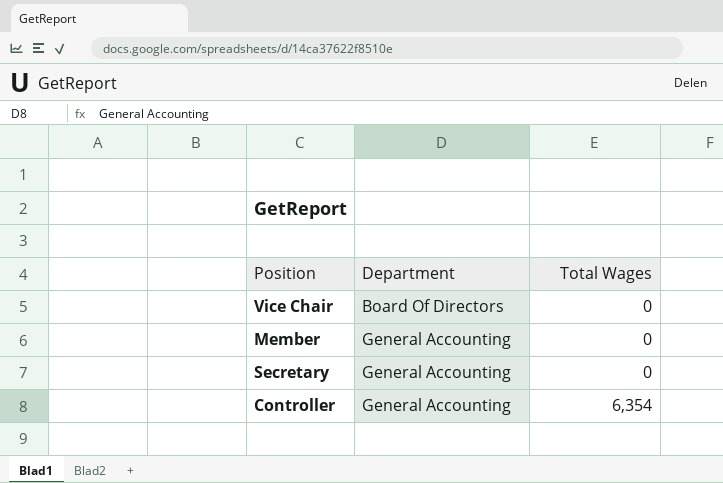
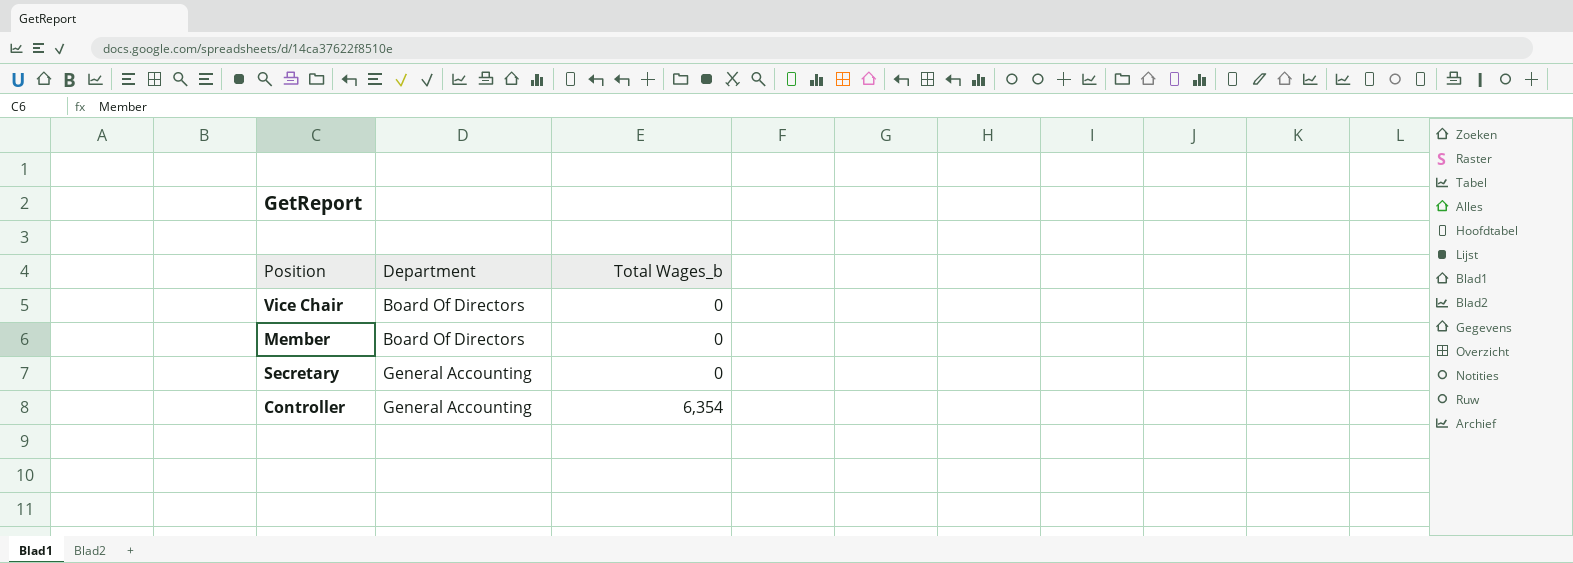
column name: Total Wages -> Total Wages_b
Member | Department: General Accounting -> Board Of Directors

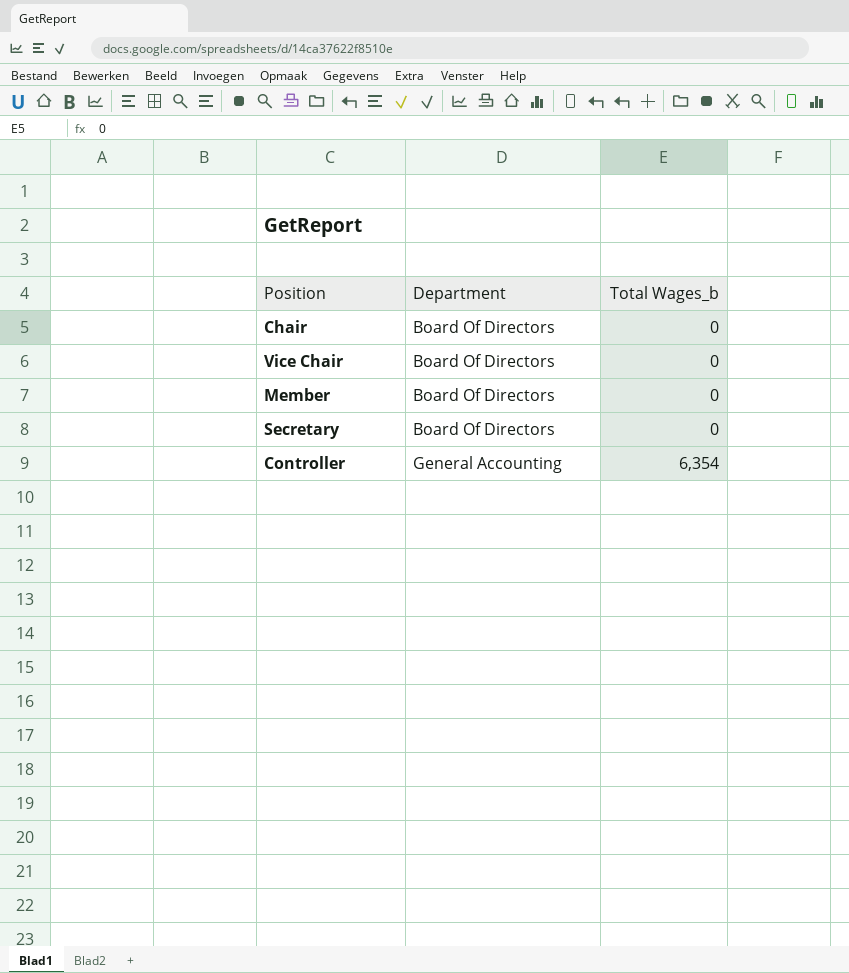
row Chair: none -> Board Of Directors | 0
Secretary | Department: General Accounting -> Board Of Directors

